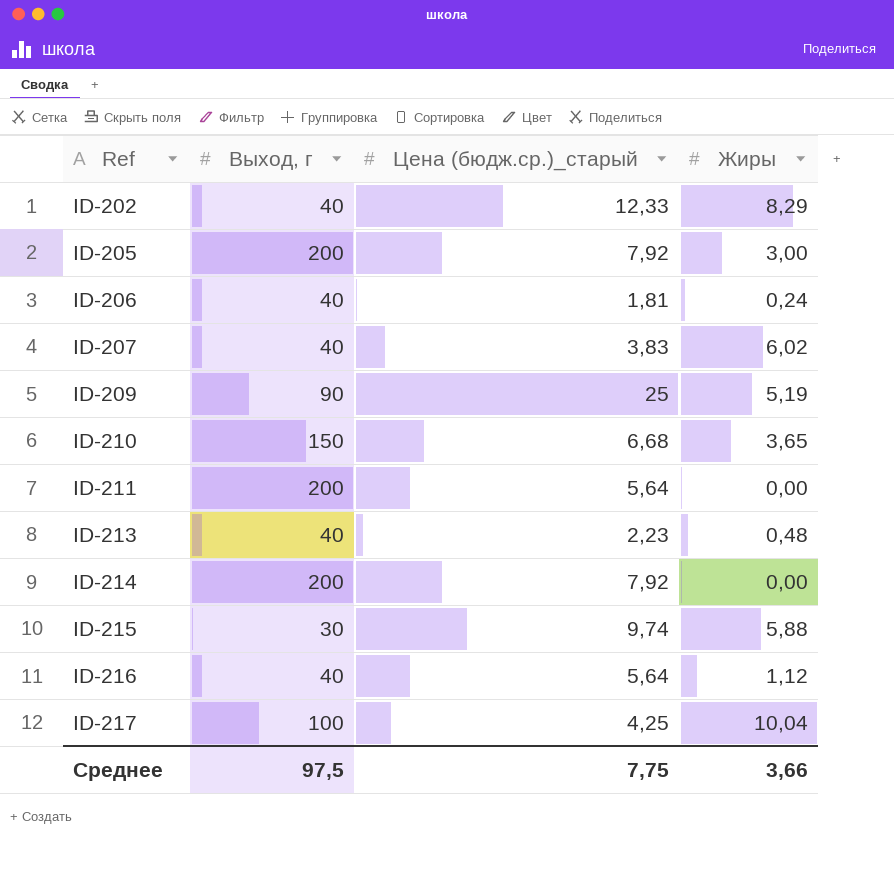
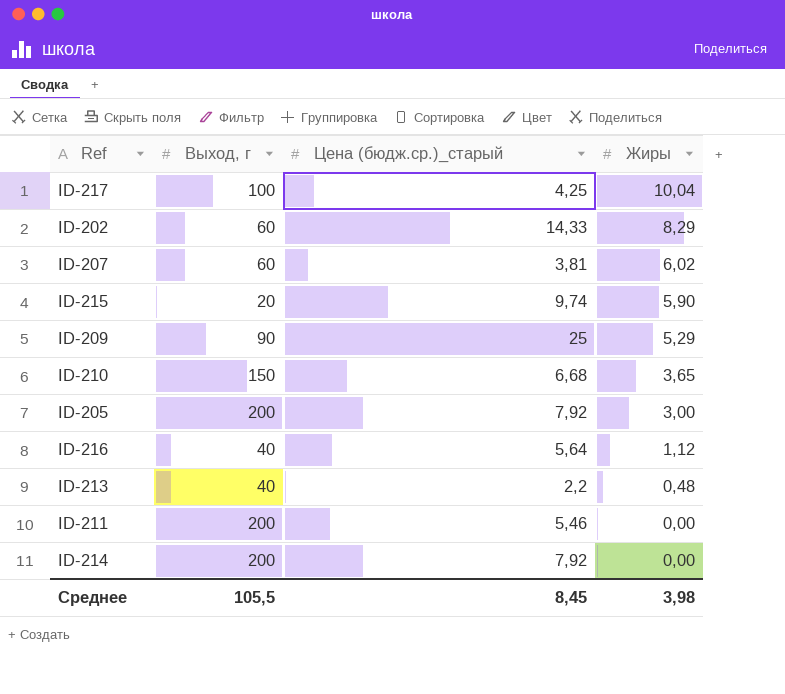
row order: Ref ascending -> Жиры descending
row ID-206: 40 | 1,81 | 0,24 -> none
ID-202 | Выход, г: 40 -> 60
ID-202 | Цена (бюдж.ср.)_старый: 12,33 -> 14,33
ID-207 | Выход, г: 40 -> 60
ID-207 | Цена (бюдж.ср.)_старый: 3,83 -> 3,81
ID-215 | Выход, г: 30 -> 20
ID-215 | Жиры: 5,88 -> 5,90
ID-209 | Жиры: 5,19 -> 5,29
ID-213 | Цена (бюдж.ср.)_старый: 2,23 -> 2,2
ID-211 | Цена (бюдж.ср.)_старый: 5,64 -> 5,46
Среднее | Выход, г: 97,5 -> 105,5
Среднее | Цена (бюдж.ср.)_старый: 7,75 -> 8,45
Среднее | Жиры: 3,66 -> 3,98

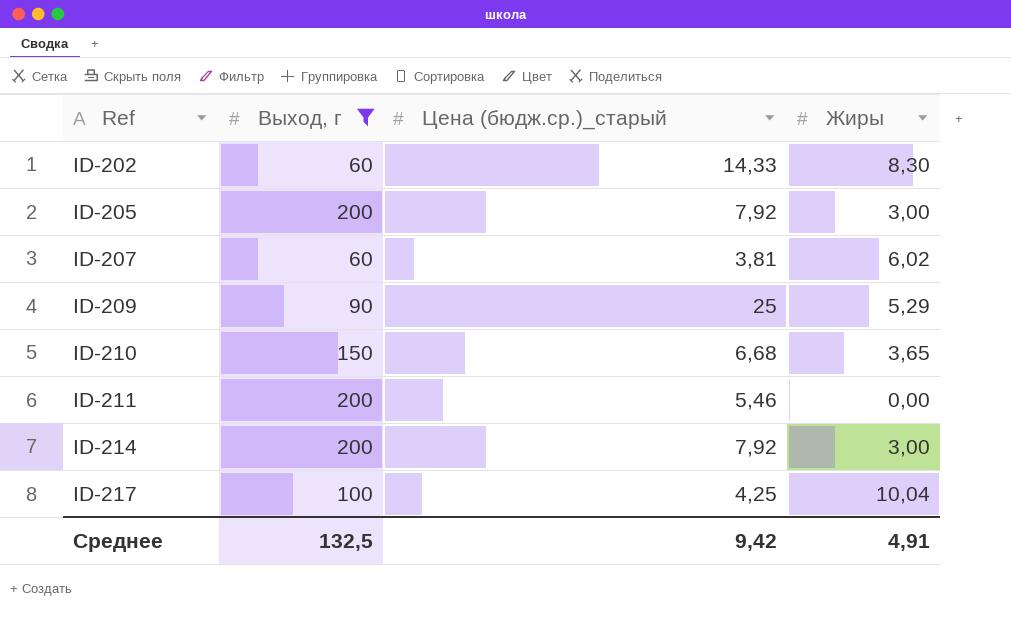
filter: none -> Выход, г >= 60
row order: Жиры descending -> Ref ascending
ID-202 | Жиры: 8,29 -> 8,30
ID-214 | Жиры: 0,00 -> 3,00
Среднее | Выход, г: 105,5 -> 132,5
Среднее | Цена (бюдж.ср.)_старый: 8,45 -> 9,42
Среднее | Жиры: 3,98 -> 4,91

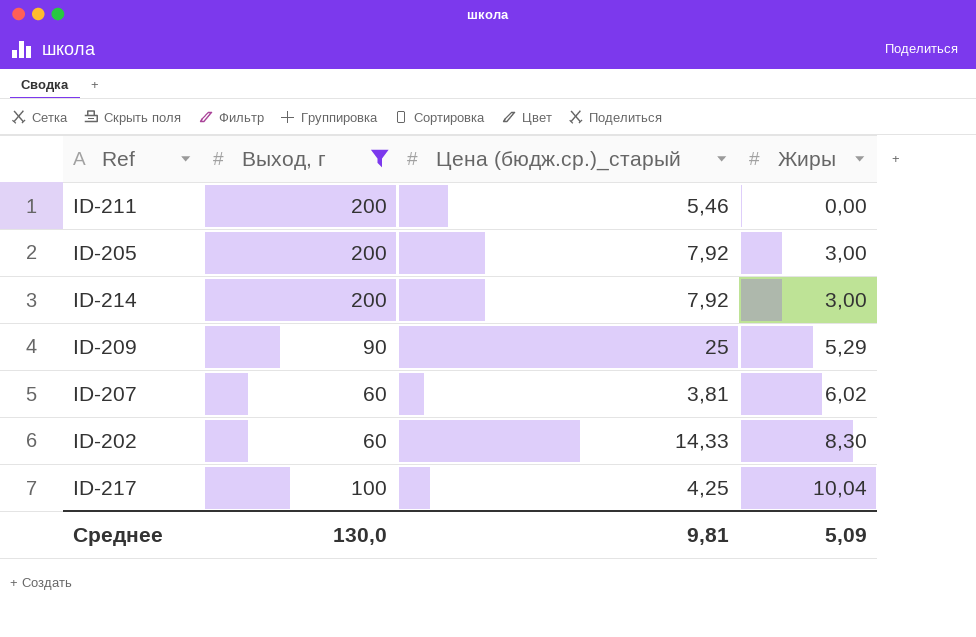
row order: Ref ascending -> Жиры ascending
row ID-210: 150 | 6,68 | 3,65 -> none
Среднее | Выход, г: 132,5 -> 130,0
Среднее | Цена (бюдж.ср.)_старый: 9,42 -> 9,81
Среднее | Жиры: 4,91 -> 5,09

